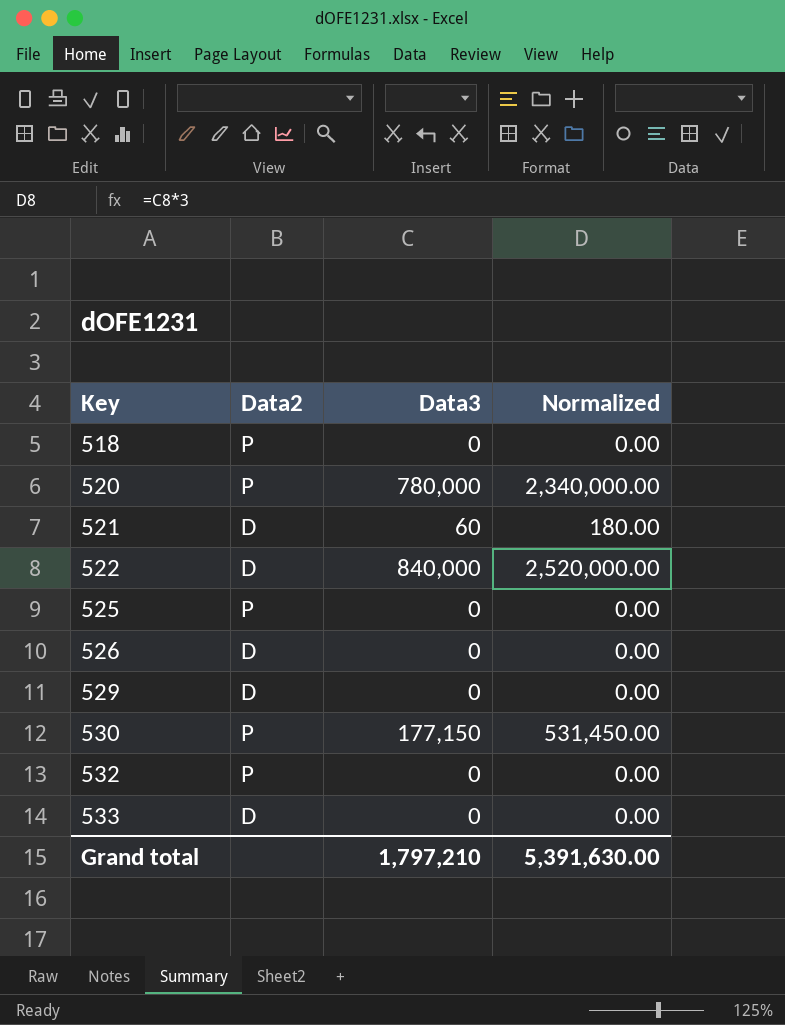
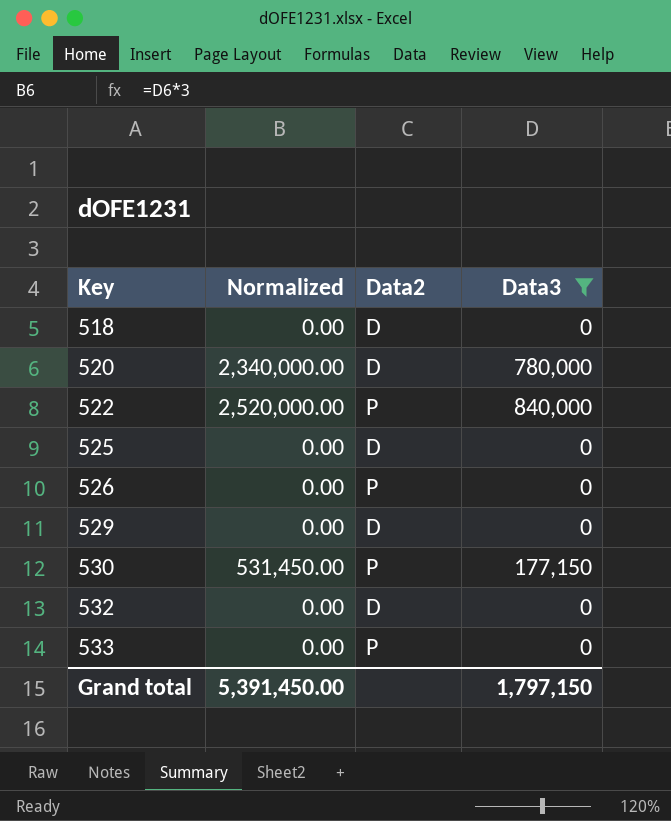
filter: none -> Data3 != 60
column Normalized | position: 4 -> 2
518 | Data2: P -> D
520 | Data2: P -> D
522 | Data2: D -> P
525 | Data2: P -> D
526 | Data2: D -> P
532 | Data2: P -> D
533 | Data2: D -> P
Grand total | Normalized: 5,391,630.00 -> 5,391,450.00
Grand total | Data3: 1,797,210 -> 1,797,150

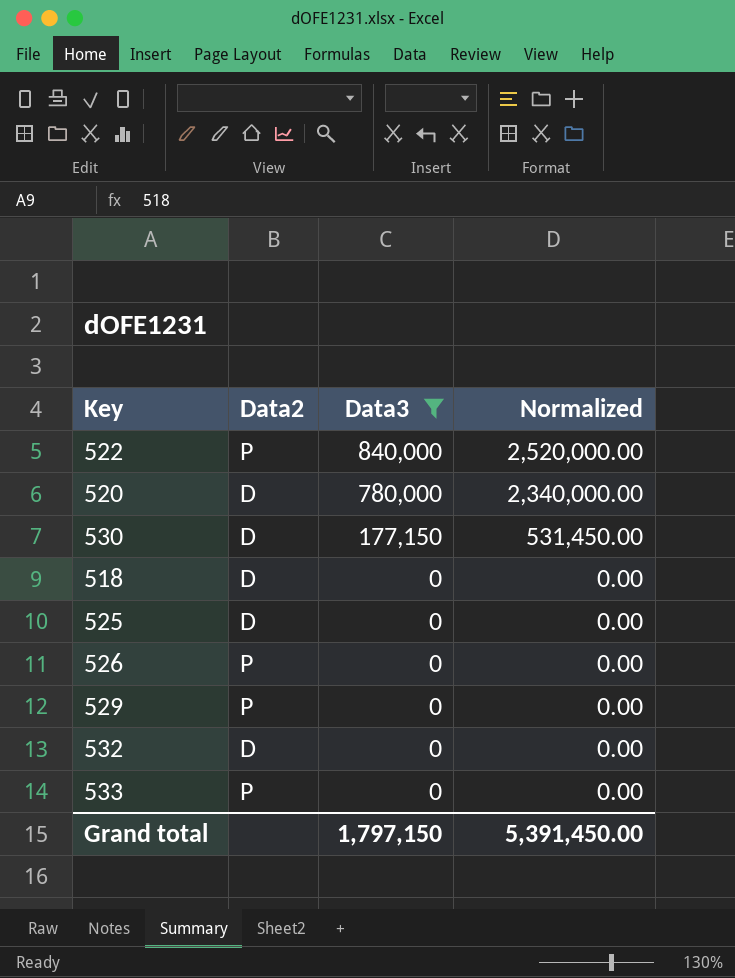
row order: Key ascending -> Data3 descending
column Normalized | position: 2 -> 4
530 | Data2: P -> D
529 | Data2: D -> P

